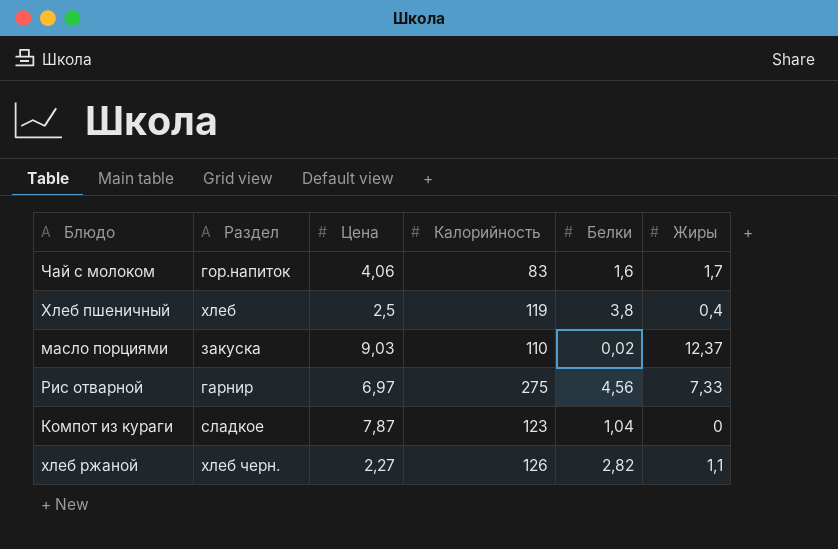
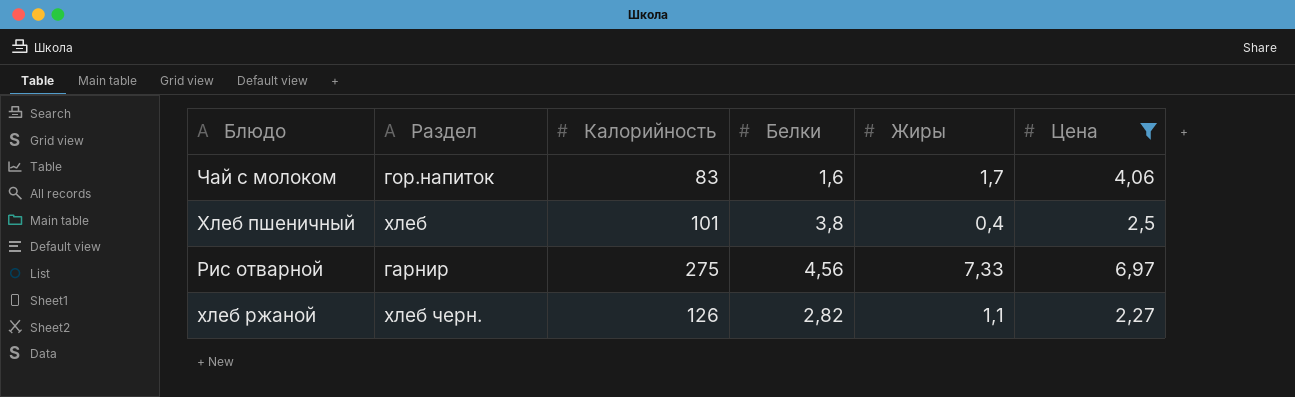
filter: none -> Цена <= 6,97
column Цена | position: 3 -> 6
Хлеб пшеничный | Калорийность: 119 -> 101

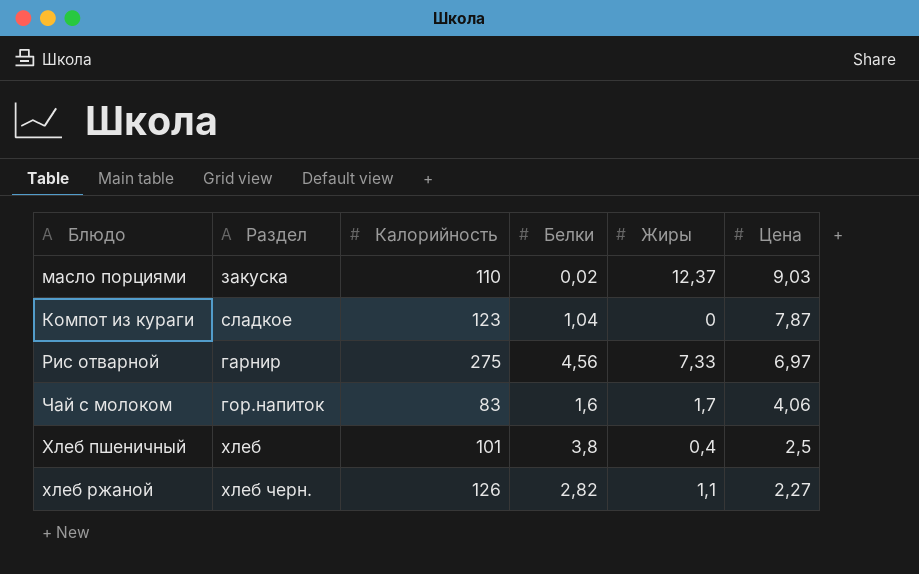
filter: Цена <= 6,97 -> none
row order: none -> Цена descending

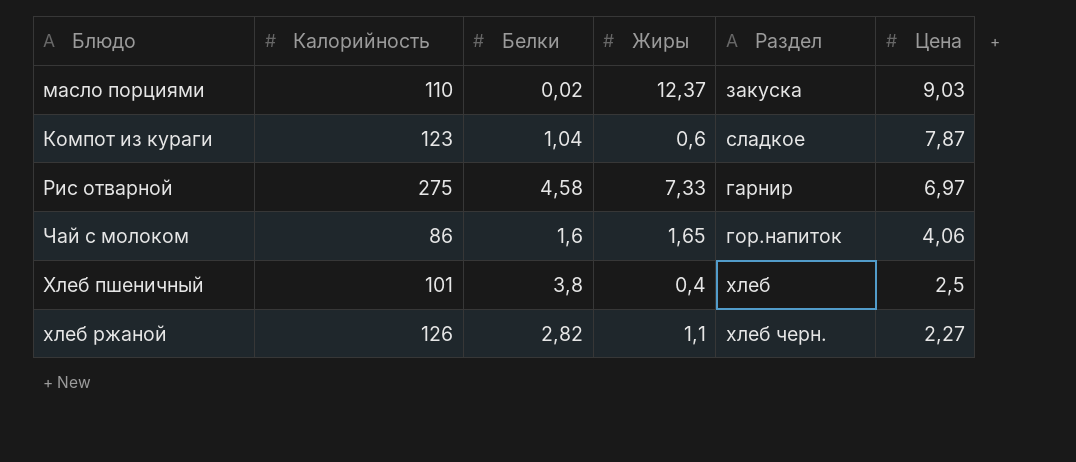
column Раздел | position: 2 -> 5
Компот из кураги | Жиры: 0 -> 0,6
Рис отварной | Белки: 4,56 -> 4,58
Чай с молоком | Калорийность: 83 -> 86
Чай с молоком | Жиры: 1,7 -> 1,65

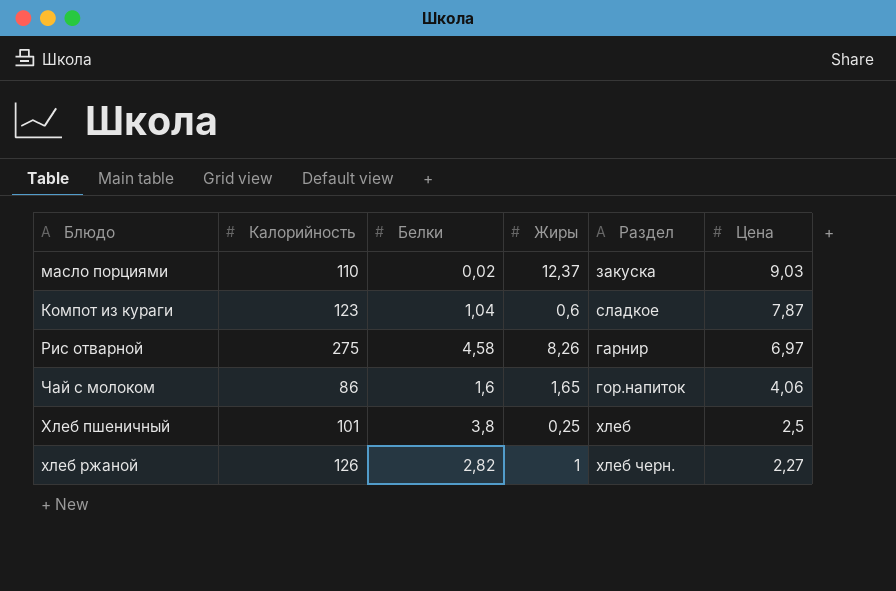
Рис отварной | Жиры: 7,33 -> 8,26
Хлеб пшеничный | Жиры: 0,4 -> 0,25
хлеб ржаной | Жиры: 1,1 -> 1

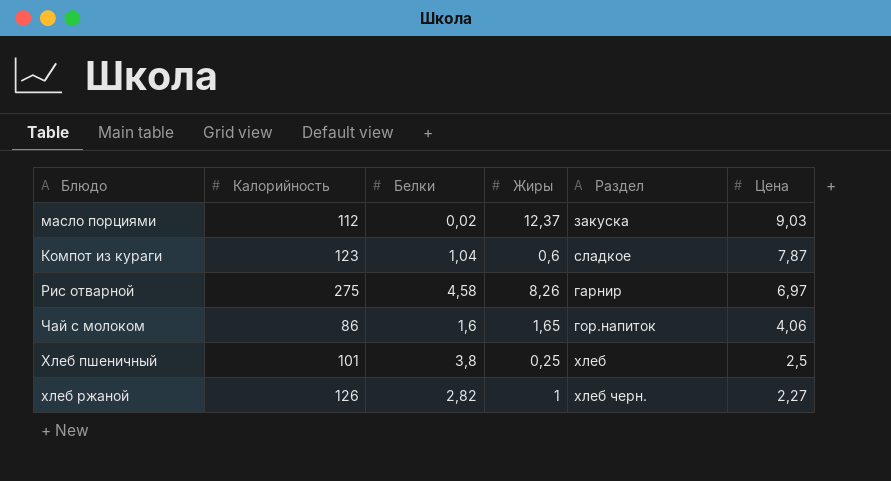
масло порциями | Калорийность: 110 -> 112

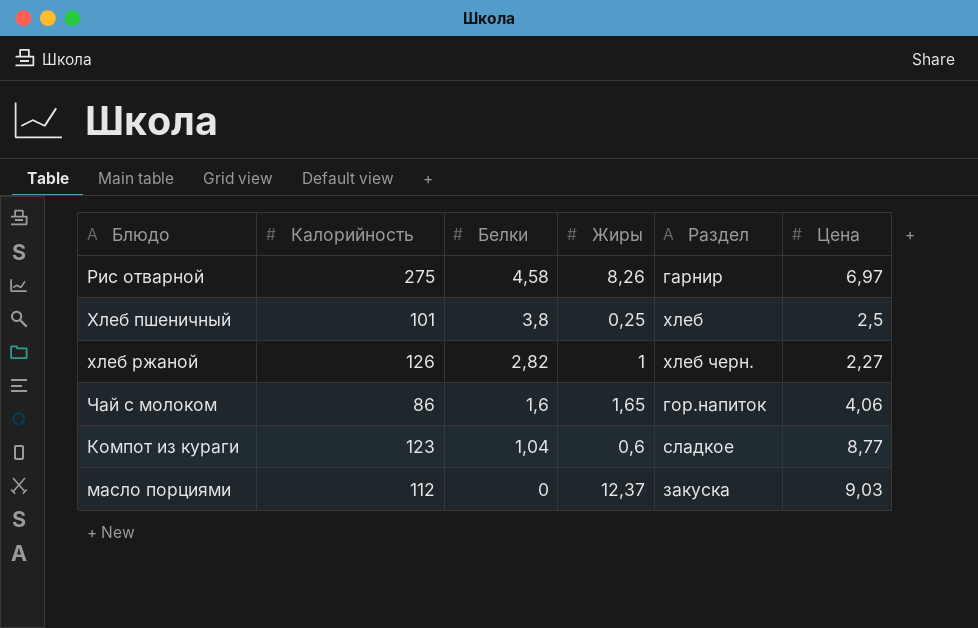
row order: Цена descending -> Белки descending
Компот из кураги | Цена: 7,87 -> 8,77
масло порциями | Белки: 0,02 -> 0

